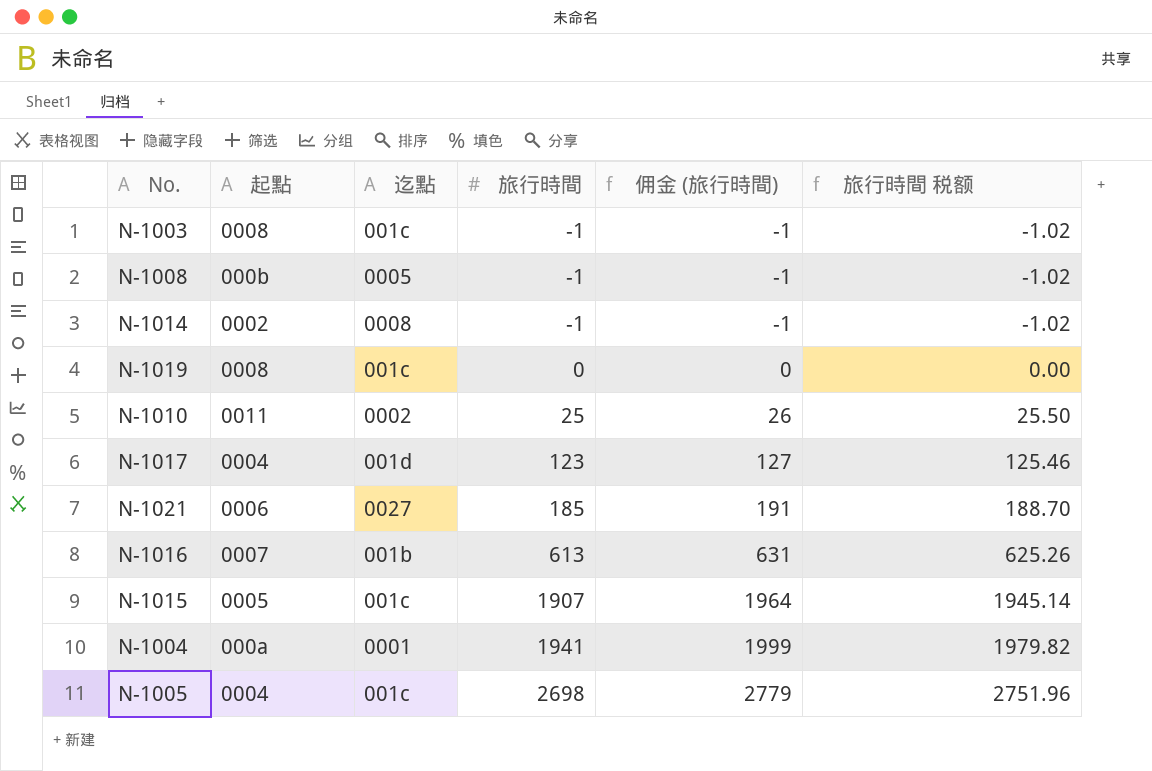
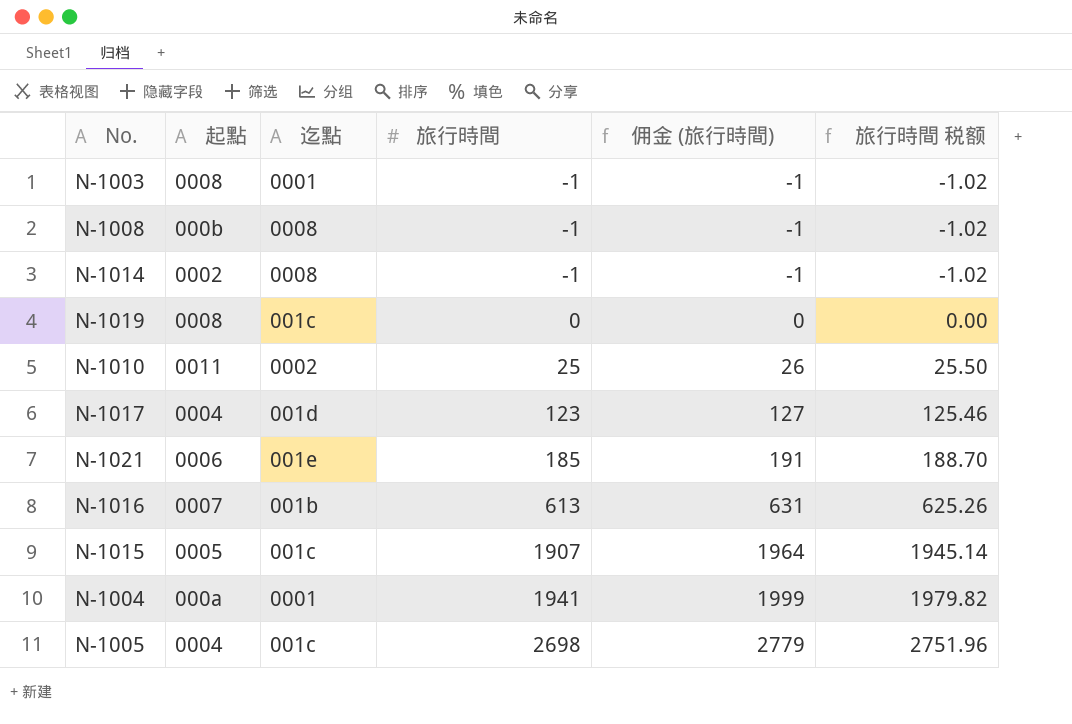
N-1003 | 迄點: 001c -> 0001
N-1008 | 迄點: 0005 -> 0008
N-1021 | 迄點: 0027 -> 001e

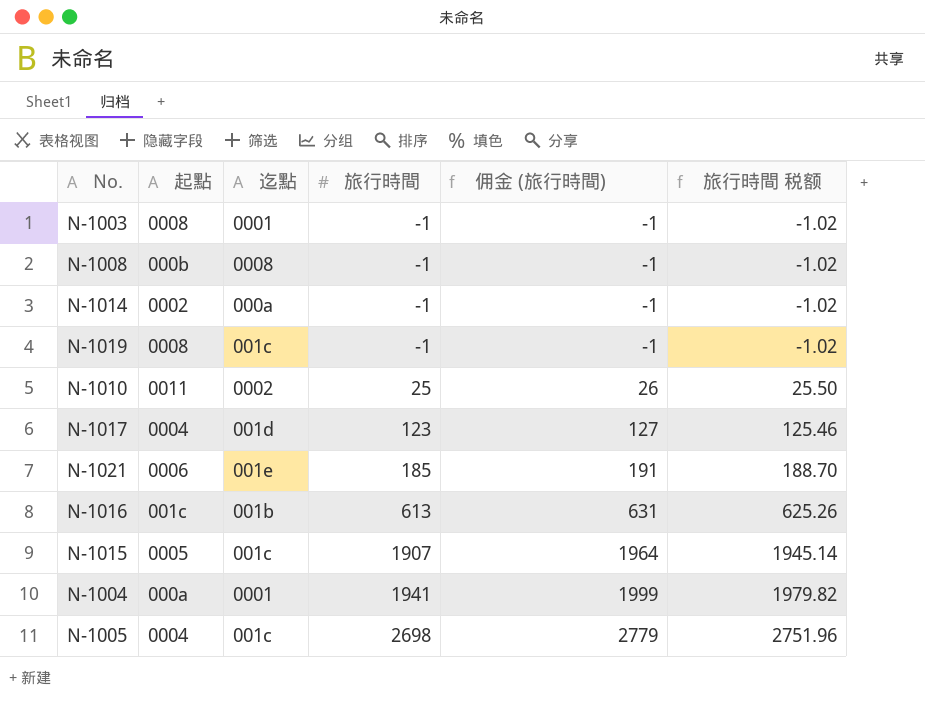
N-1014 | 迄點: 0008 -> 000a
N-1019 | 旅行時間: 0 -> -1
N-1019 | 佣金 (旅行時間): 0 -> -1
N-1019 | 旅行時間 税额: 0.00 -> -1.02
N-1016 | 起點: 0007 -> 001c

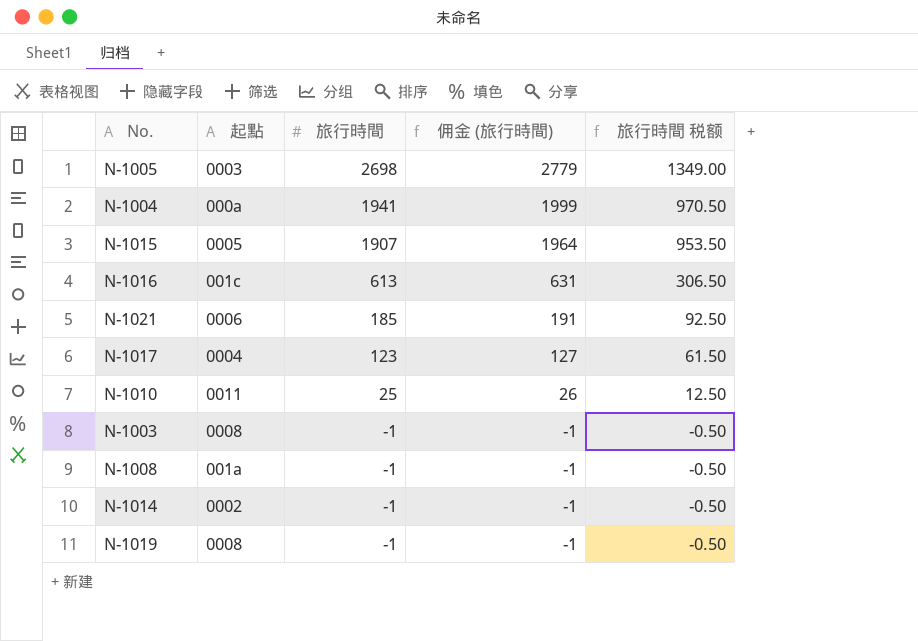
row order: 旅行時間 ascending -> 旅行時間 descending
column 迄點 | position: 3 -> none
column 旅行時間 税额 | formula: [旅行時間] * 1.02 -> [旅行時間] * 0.5
N-1005 | 起點: 0004 -> 0003
N-1008 | 起點: 000b -> 001a

